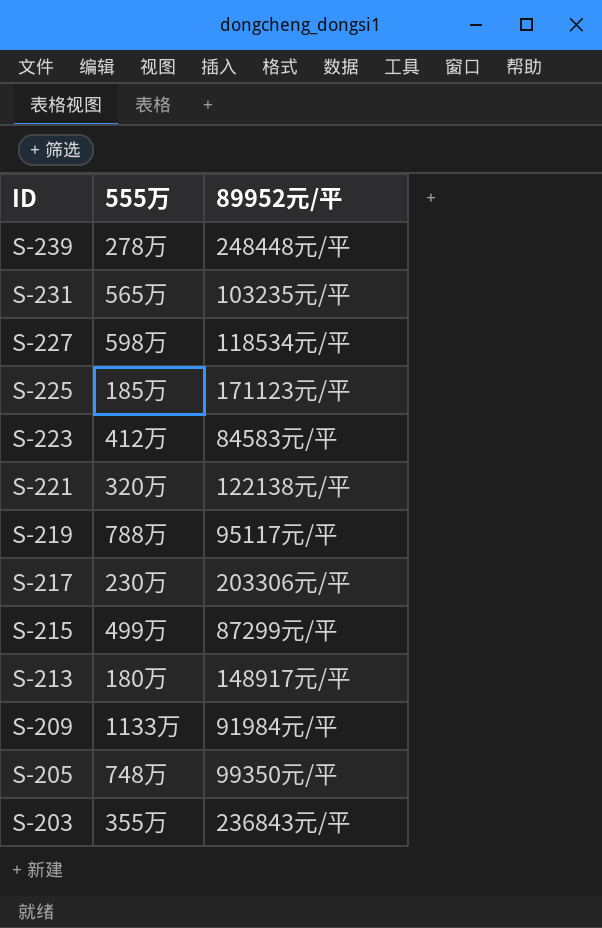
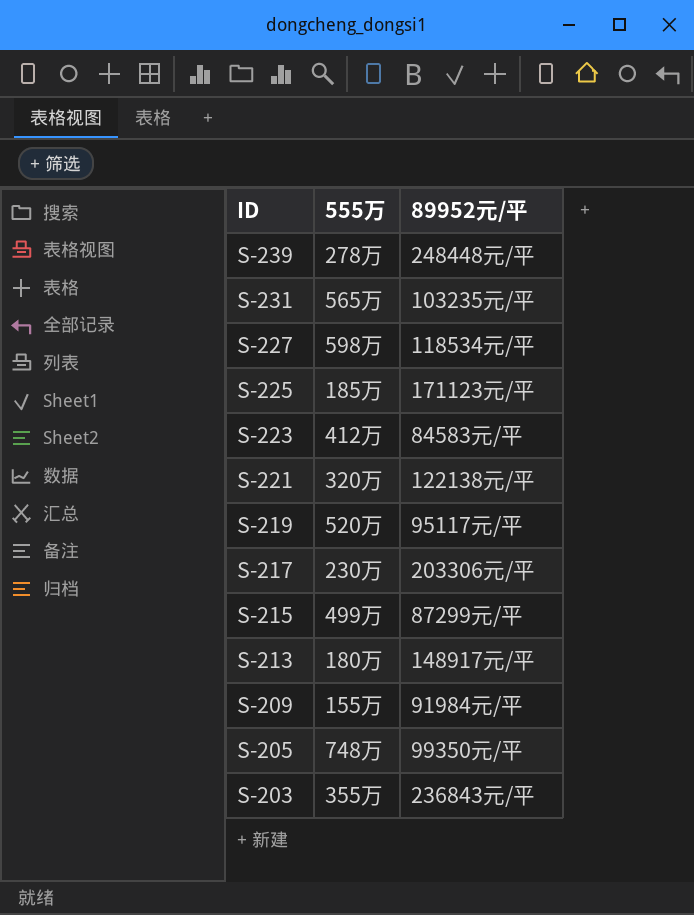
S-219 | 555万: 788万 -> 520万
S-209 | 555万: 1133万 -> 155万

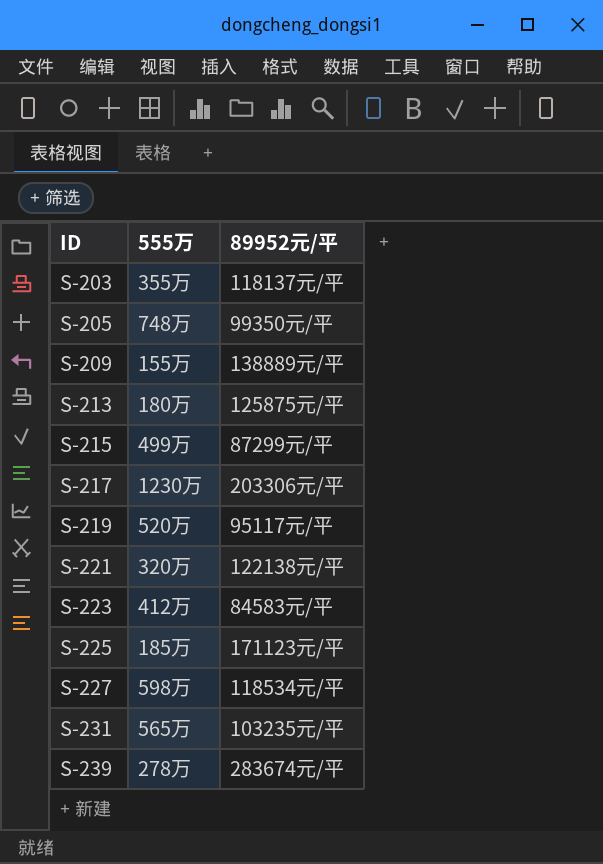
row order: ID descending -> ID ascending
S-203 | 89952元/平: 236843元/平 -> 118137元/平
S-209 | 89952元/平: 91984元/平 -> 138889元/平
S-213 | 89952元/平: 148917元/平 -> 125875元/平
S-217 | 555万: 230万 -> 1230万
S-239 | 89952元/平: 248448元/平 -> 283674元/平

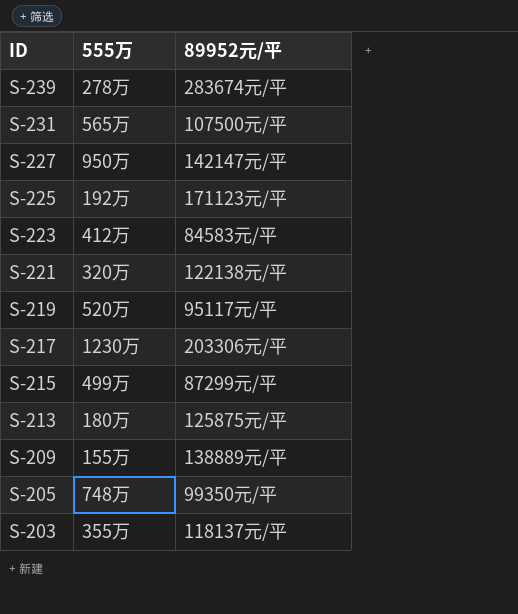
row order: ID ascending -> ID descending
S-231 | 89952元/平: 103235元/平 -> 107500元/平
S-227 | 555万: 598万 -> 950万
S-227 | 89952元/平: 118534元/平 -> 142147元/平
S-225 | 555万: 185万 -> 192万

